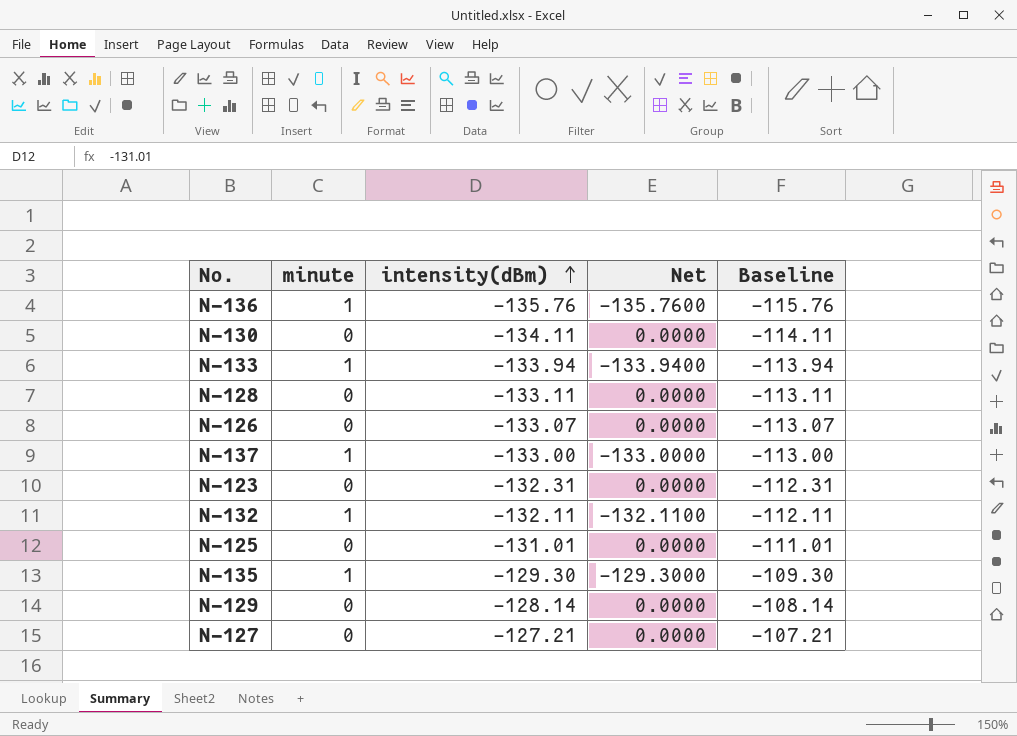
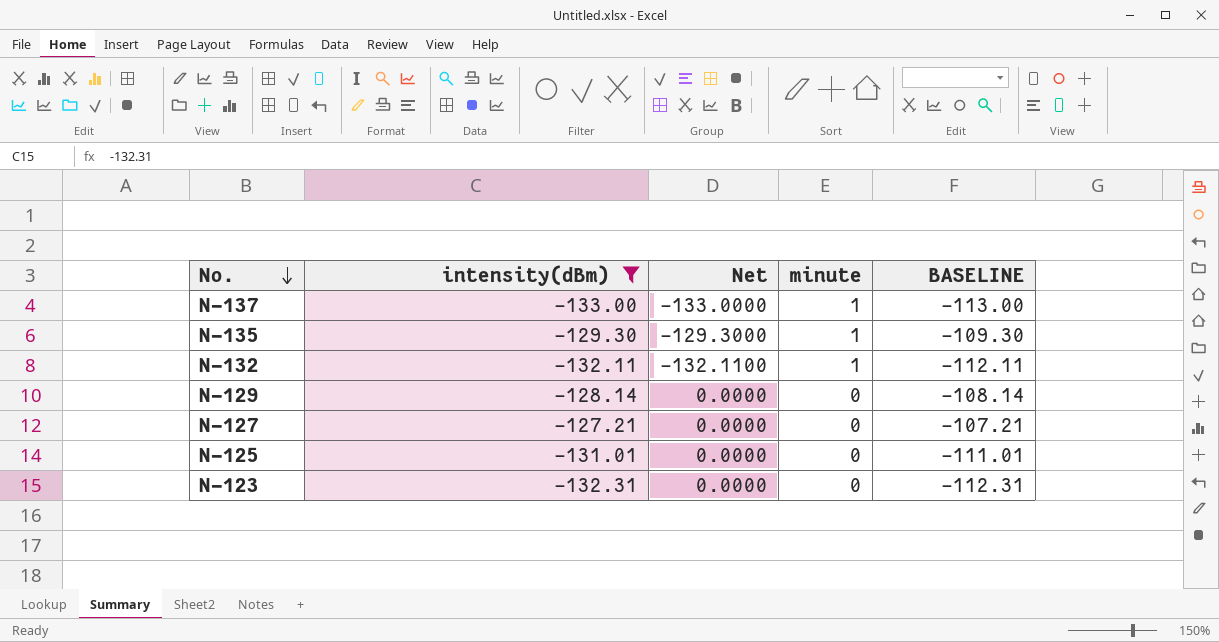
filter: none -> intensity(dBm) >= -133.00
row order: intensity(dBm) ascending -> No. descending
column minute | position: 2 -> 4
column name: Baseline -> BASELINE

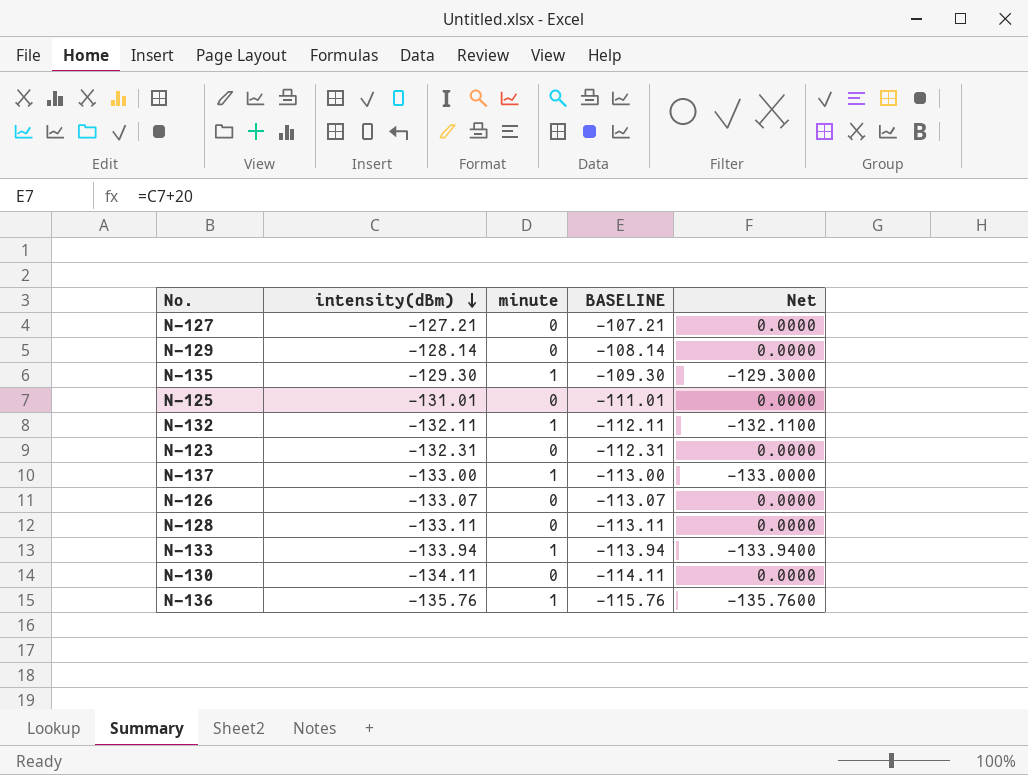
filter: intensity(dBm) >= -133.00 -> none
row order: No. descending -> intensity(dBm) descending
column Net | position: 3 -> 5

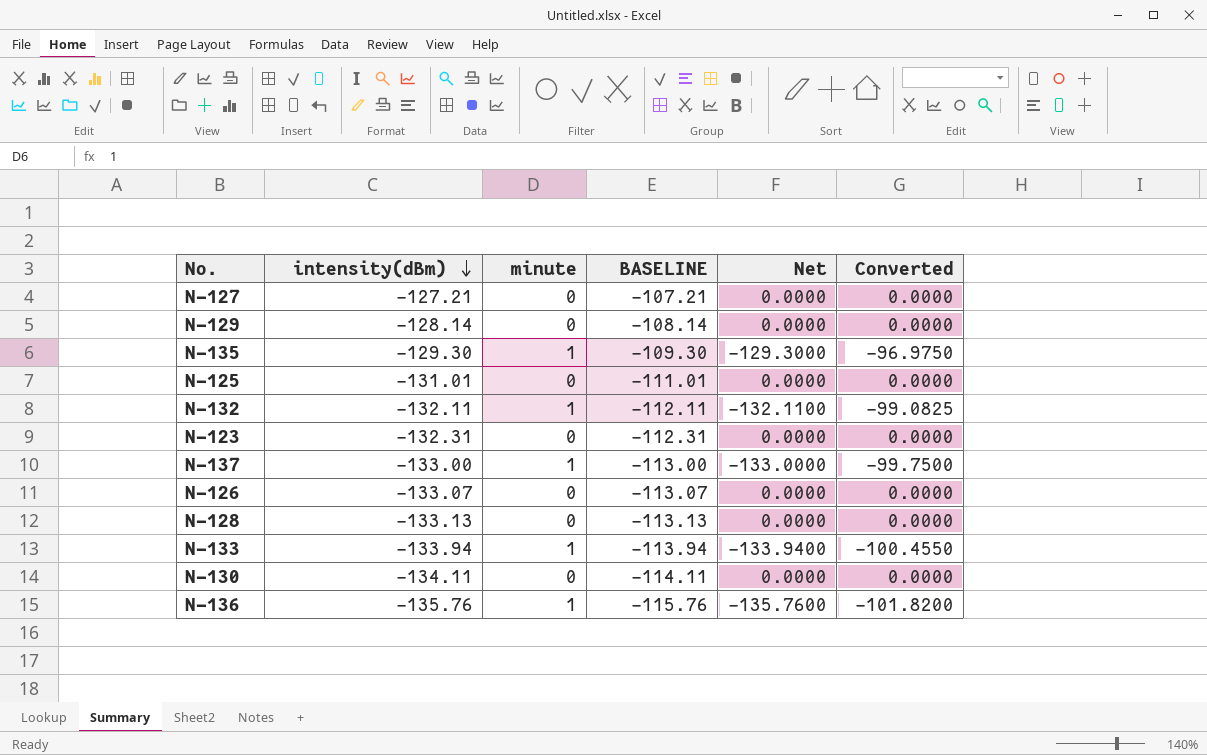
column Converted | formula: none -> [Net] * 0.75
N-128 | intensity(dBm): -133.11 -> -133.13
N-128 | BASELINE: -113.11 -> -113.13

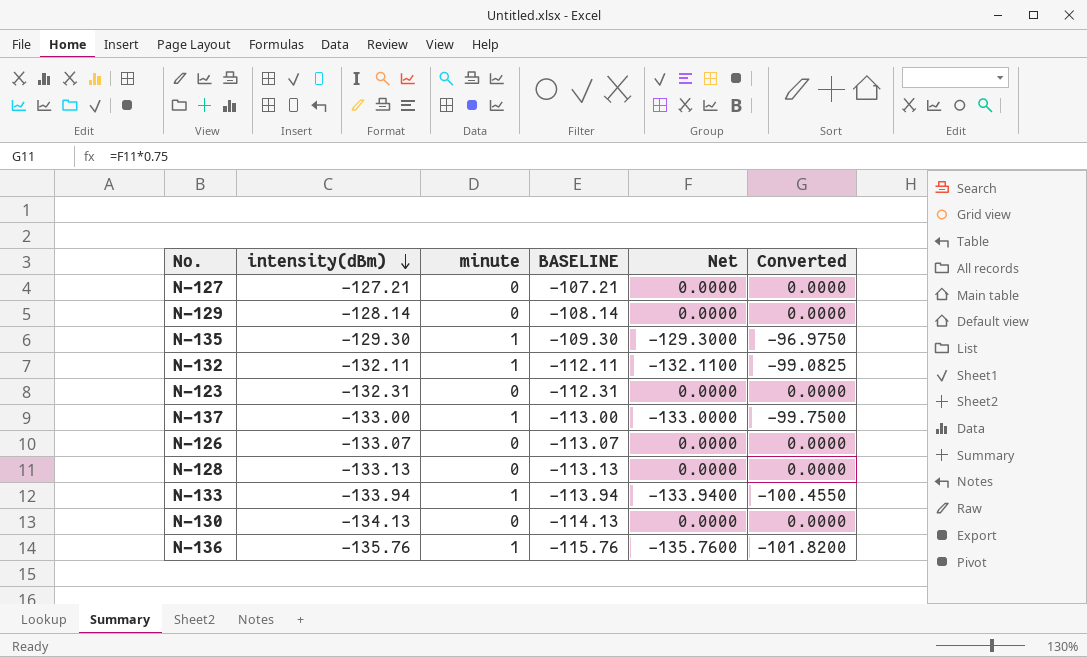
row N-125: -131.01 | 0 | -111.01 | 0.0000 | 0.0000 -> none
N-130 | intensity(dBm): -134.11 -> -134.13
N-130 | BASELINE: -114.11 -> -114.13

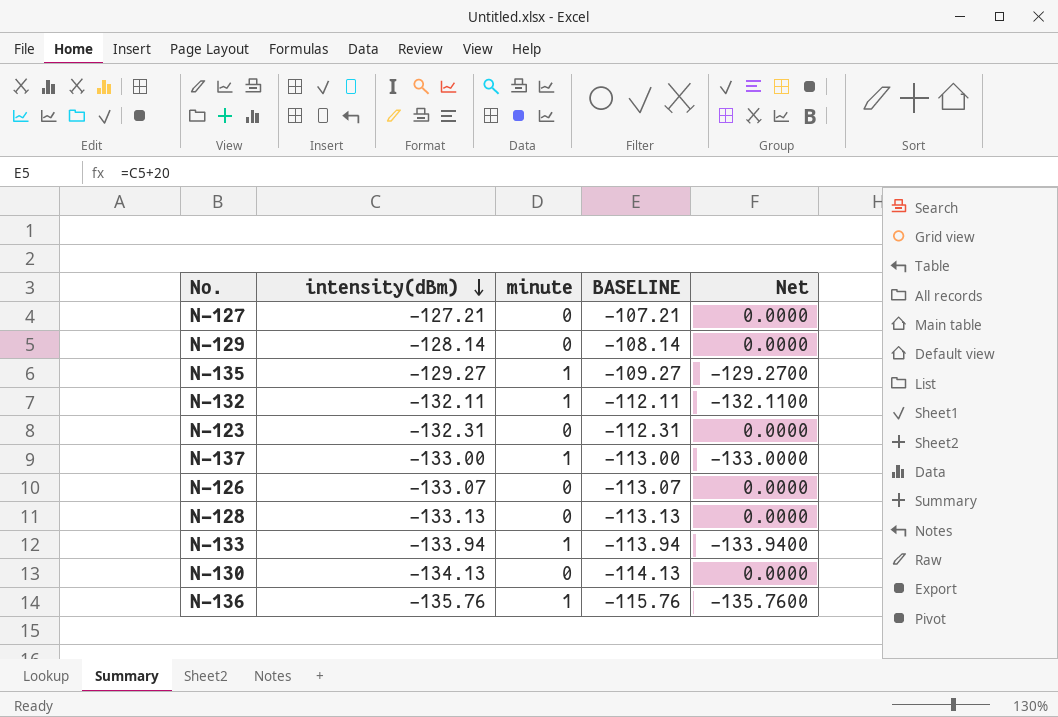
column Converted | formula: [Net] * 0.75 -> none
N-135 | intensity(dBm): -129.30 -> -129.27
N-135 | BASELINE: -109.30 -> -109.27
N-135 | Net: -129.3000 -> -129.2700

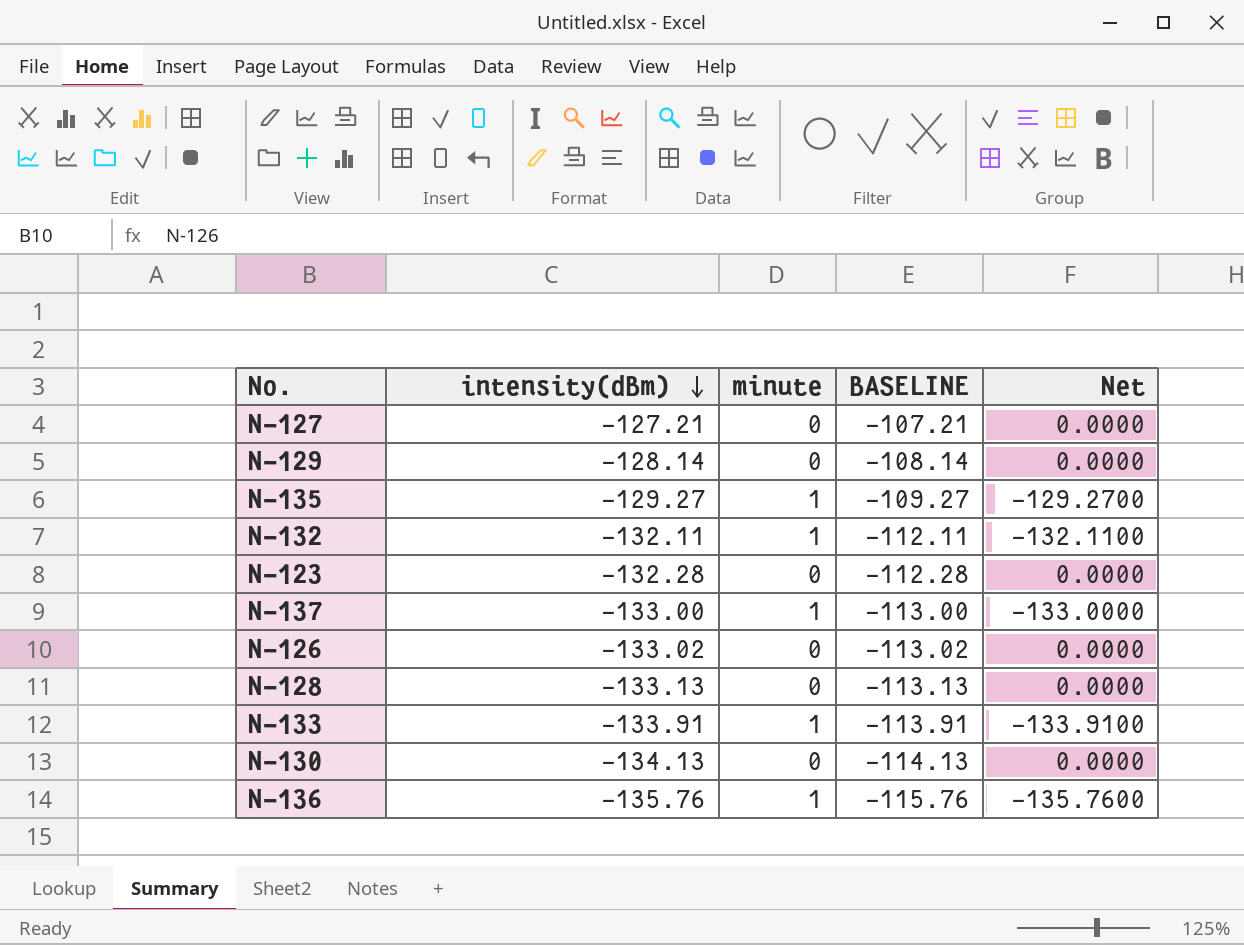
N-123 | intensity(dBm): -132.31 -> -132.28
N-123 | BASELINE: -112.31 -> -112.28
N-126 | intensity(dBm): -133.07 -> -133.02
N-126 | BASELINE: -113.07 -> -113.02
N-133 | intensity(dBm): -133.94 -> -133.91
N-133 | BASELINE: -113.94 -> -113.91
N-133 | Net: -133.9400 -> -133.9100

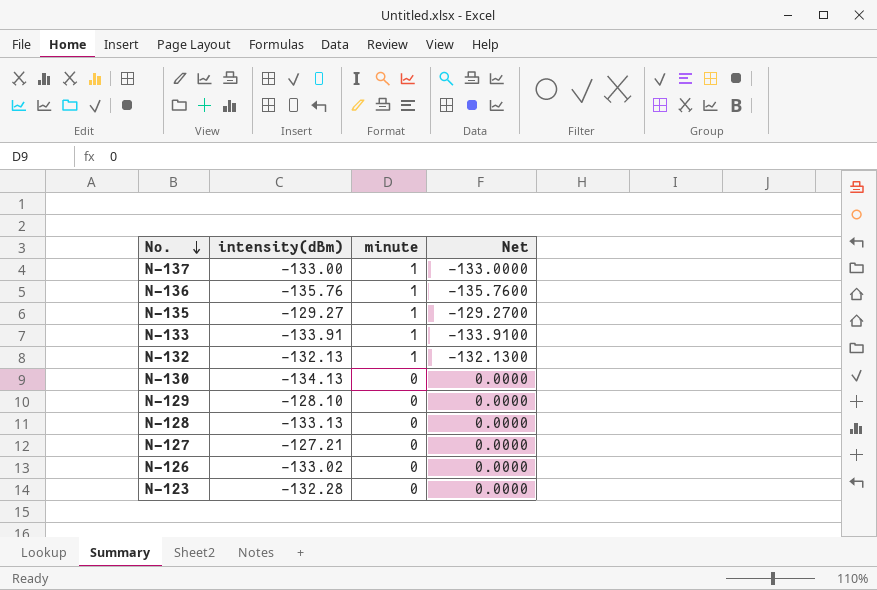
row order: intensity(dBm) descending -> No. descending
column BASELINE | formula: [intensity(dBm)] + 20 -> none
N-132 | intensity(dBm): -132.11 -> -132.13
N-132 | Net: -132.1100 -> -132.1300
N-129 | intensity(dBm): -128.14 -> -128.10

